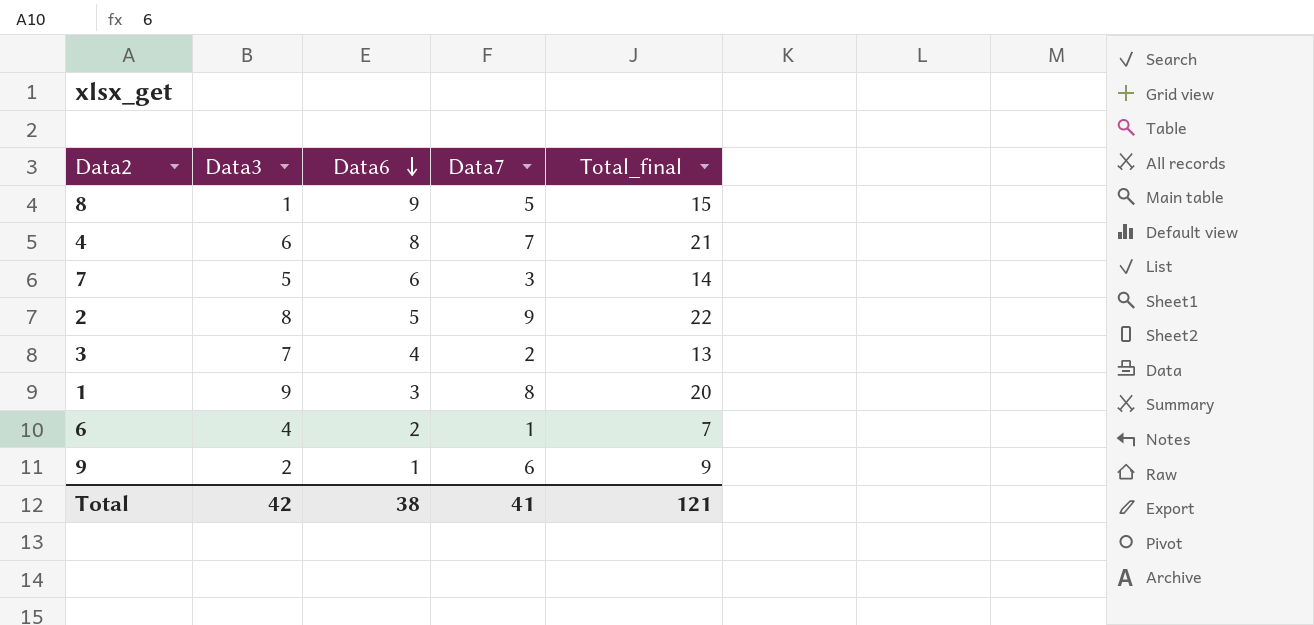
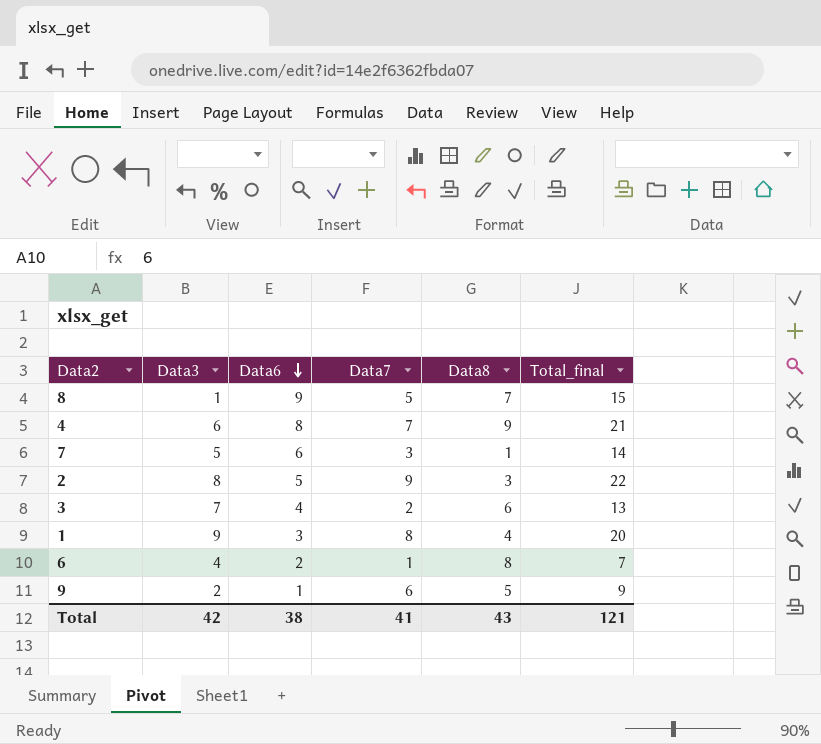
column Data8 | position: none -> 5

